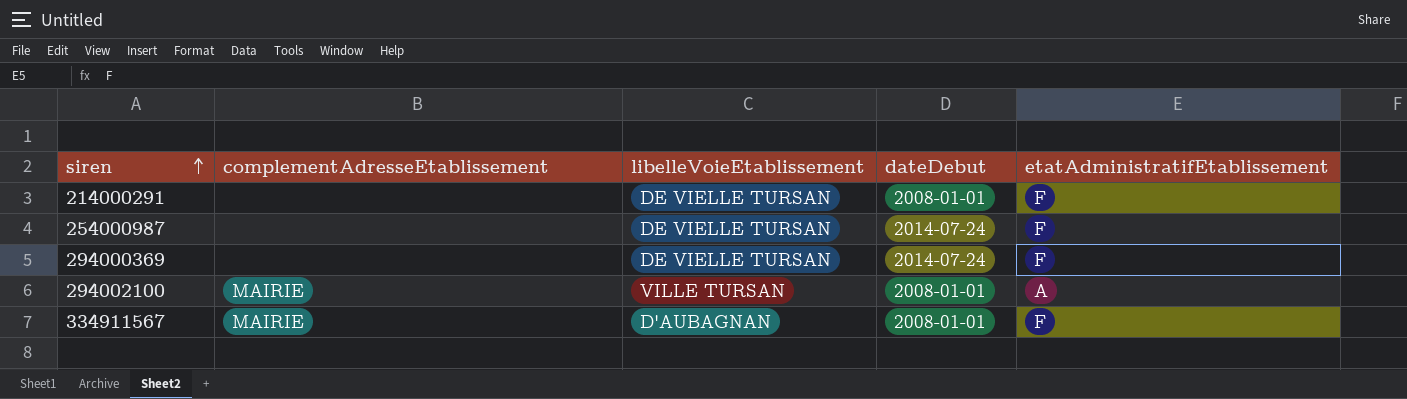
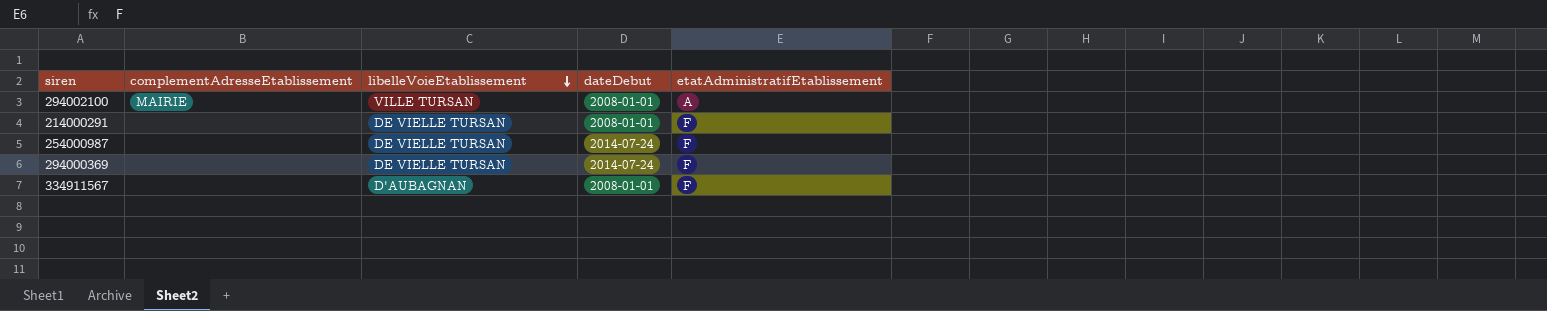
row order: siren ascending -> libelleVoieEtablissement descending
334911567 | complementAdresseEtablissement: MAIRIE -> none

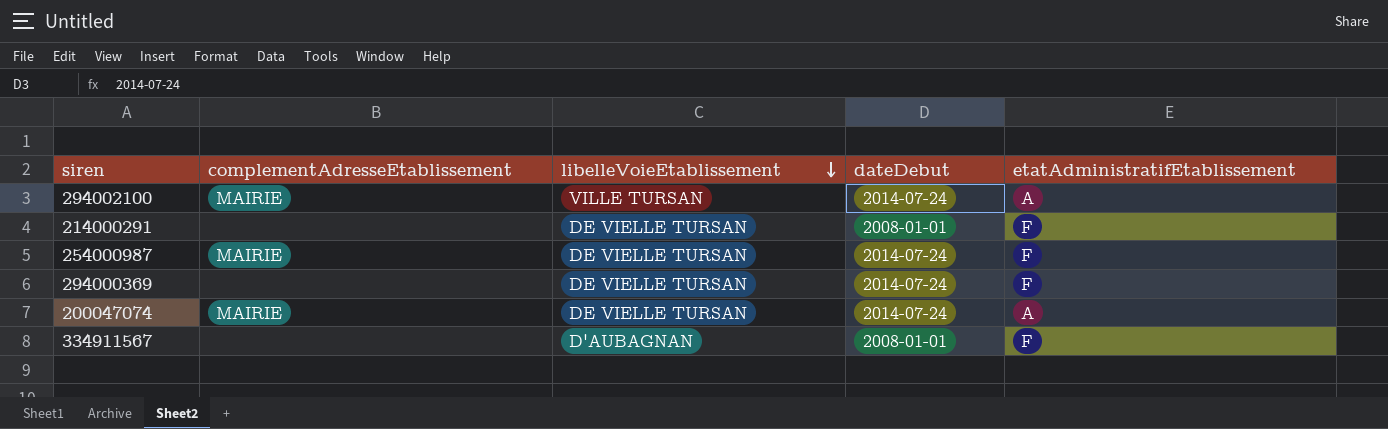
294002100 | dateDebut: 2008-01-01 -> 2014-07-24
254000987 | complementAdresseEtablissement: none -> MAIRIE
row 200047074: none -> MAIRIE | DE VIELLE TURSAN | 2014-07-24 | A

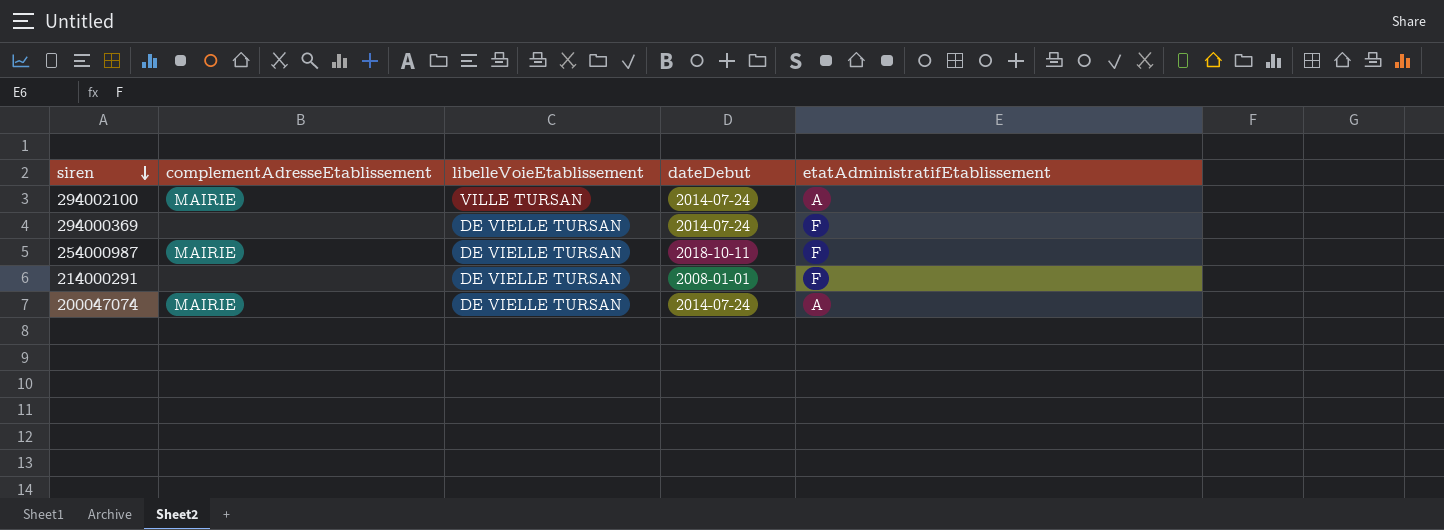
row order: libelleVoieEtablissement descending -> siren descending
row 334911567: none | D'AUBAGNAN | 2008-01-01 | F -> none
254000987 | dateDebut: 2014-07-24 -> 2018-10-11

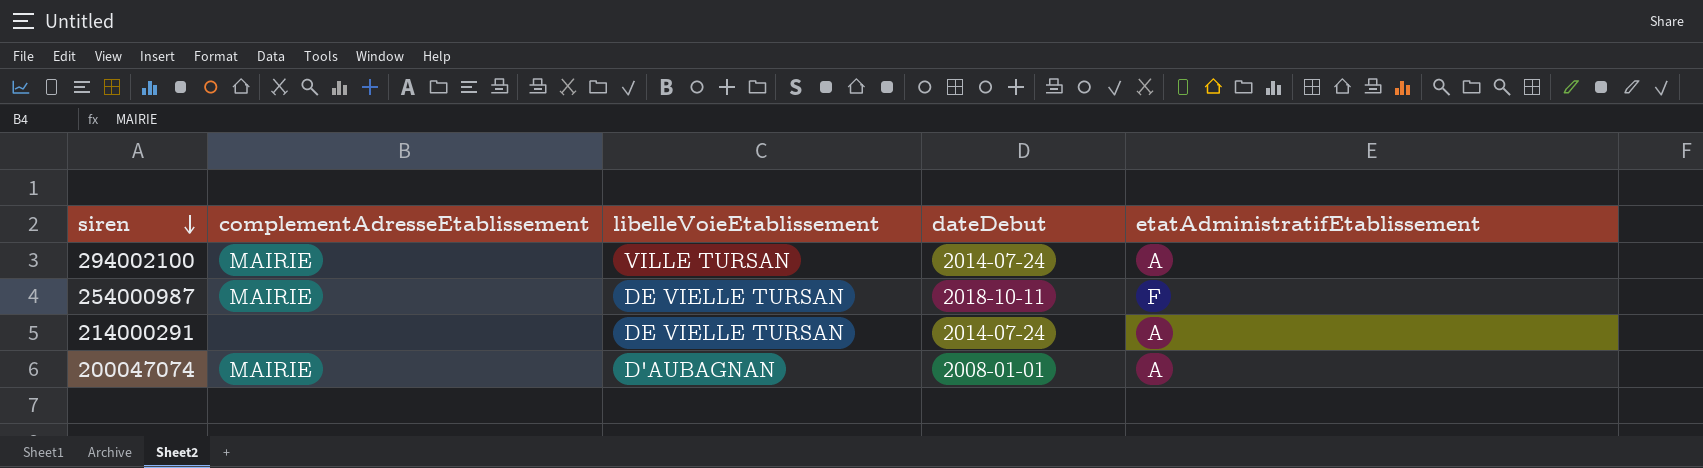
row 294000369: none | DE VIELLE TURSAN | 2014-07-24 | F -> none
214000291 | dateDebut: 2008-01-01 -> 2014-07-24
214000291 | etatAdministratifEtablissement: F -> A
200047074 | libelleVoieEtablissement: DE VIELLE TURSAN -> D'AUBAGNAN
200047074 | dateDebut: 2014-07-24 -> 2008-01-01

